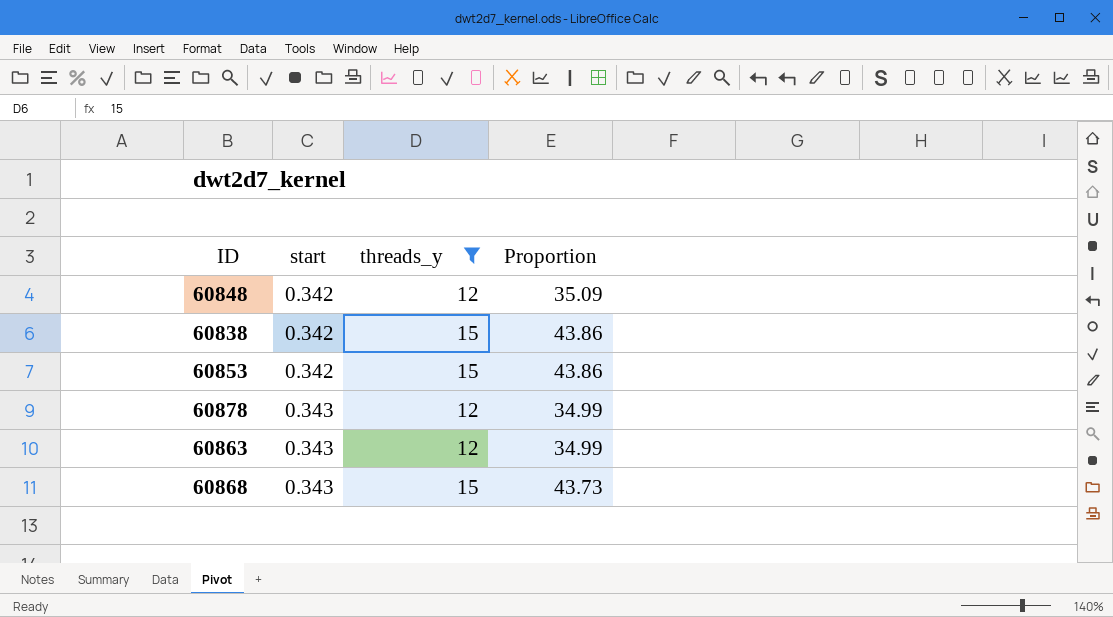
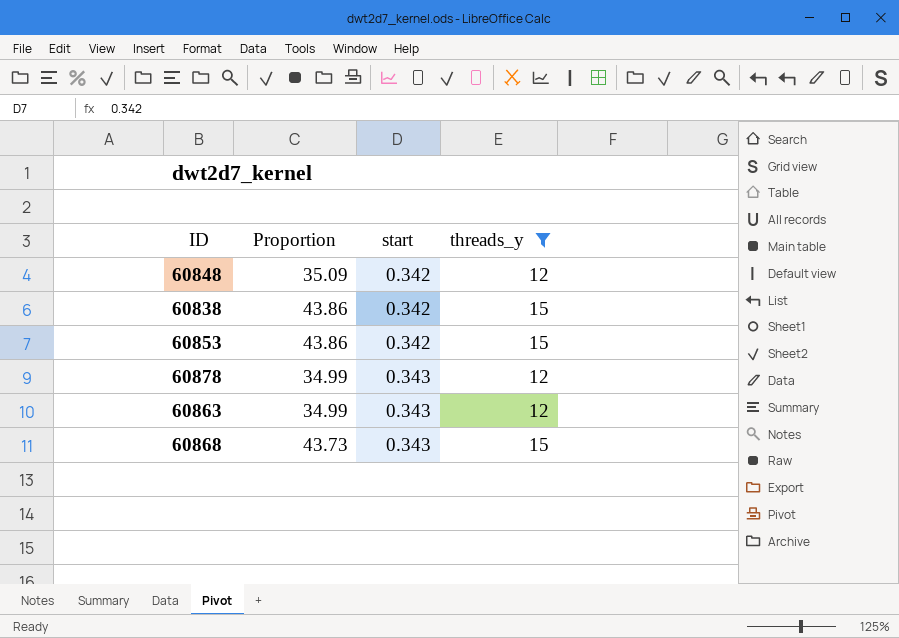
column Proportion | position: 4 -> 2

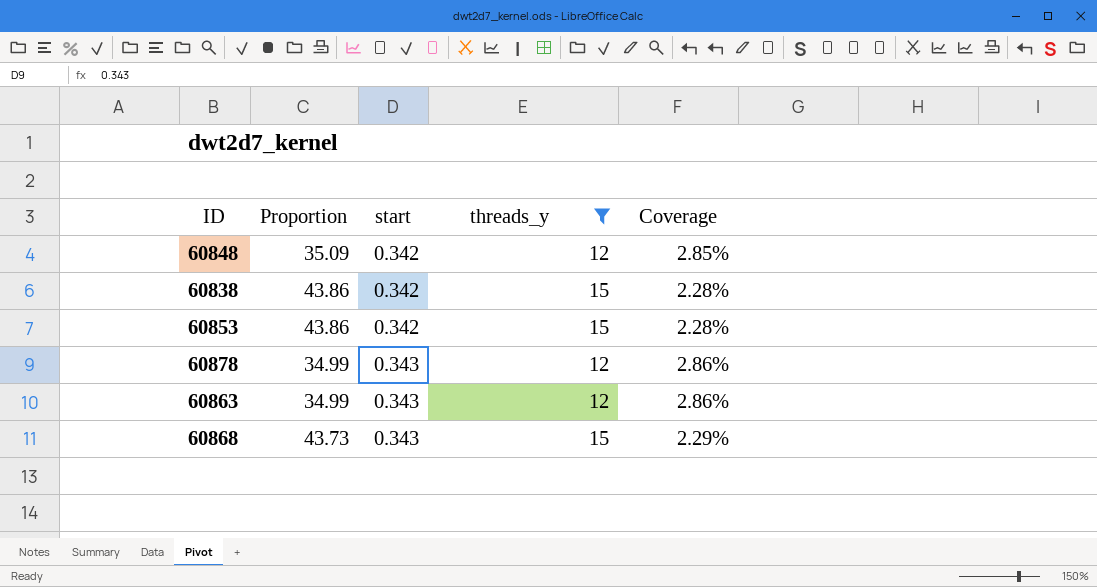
column Coverage | formula: none -> [start] / [threads_y]

